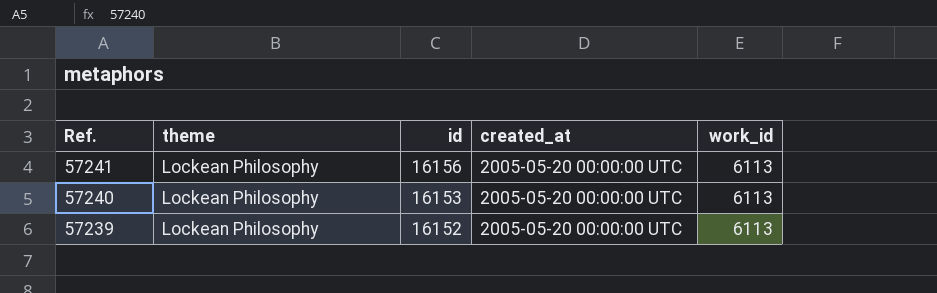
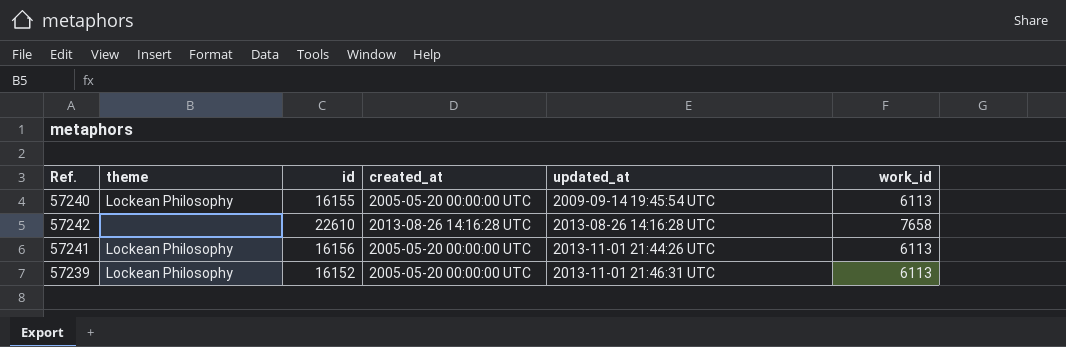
row order: Ref. descending -> updated_at ascending
column updated_at | position: none -> 5
57240 | id: 16153 -> 16155
row 57242: none -> none | 22610 | 2013-08-26 14:16:28 UTC | 2013-08-26 14:16:28 UTC | 7658

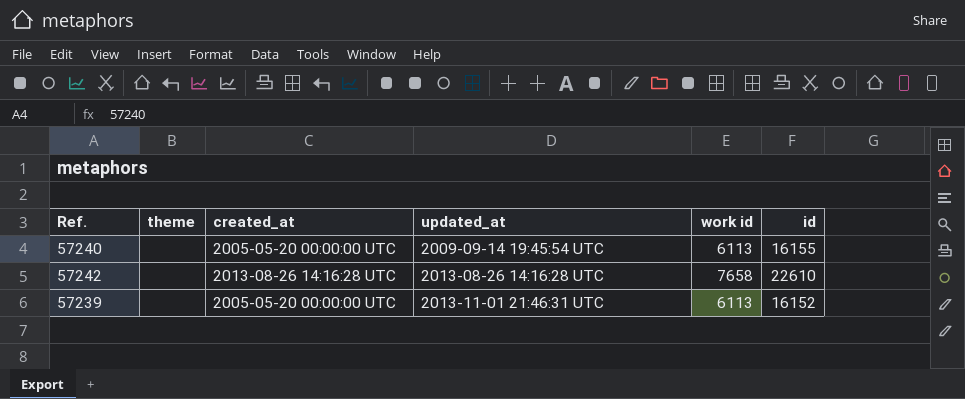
column name: work_id -> work id
column id | position: 3 -> 6
row 57241: Lockean Philosophy | 16156 | 2005-05-20 00:00:00 UTC | 2013-11-01 21:44:26 UTC | 6113 -> none
57240 | theme: Lockean Philosophy -> none
57239 | theme: Lockean Philosophy -> none

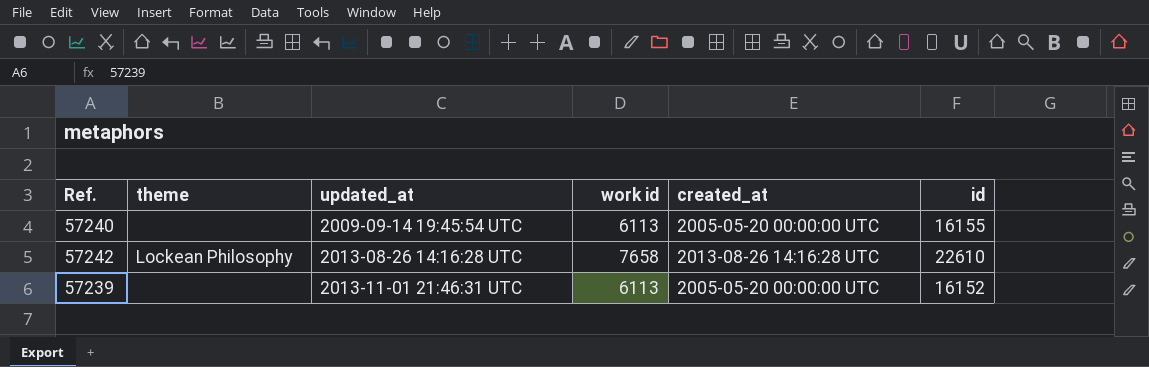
column created_at | position: 3 -> 5
57242 | theme: none -> Lockean Philosophy

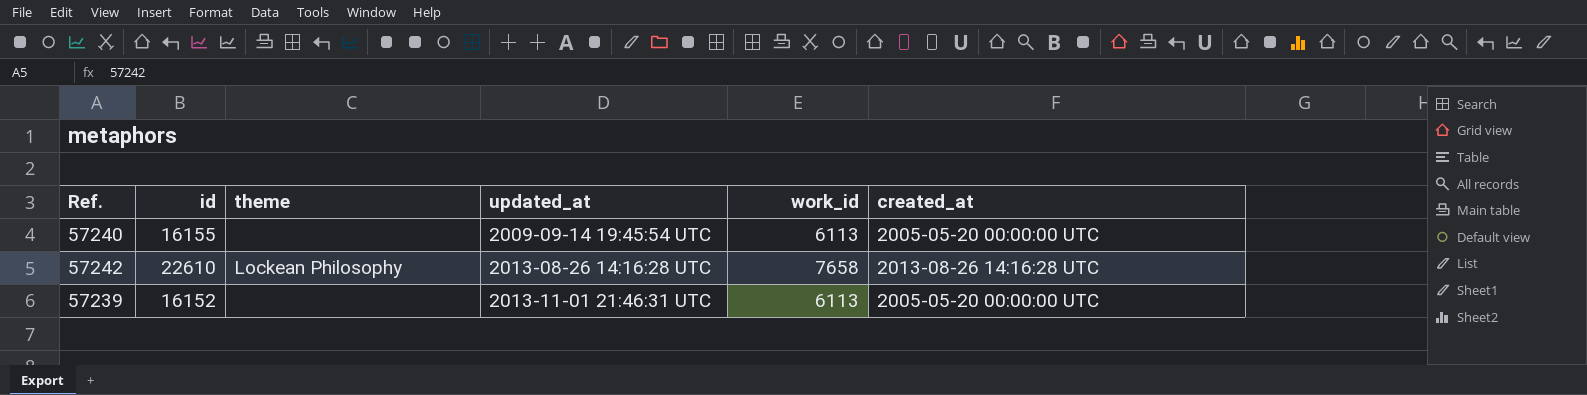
column id | position: 6 -> 2
column name: work id -> work_id

